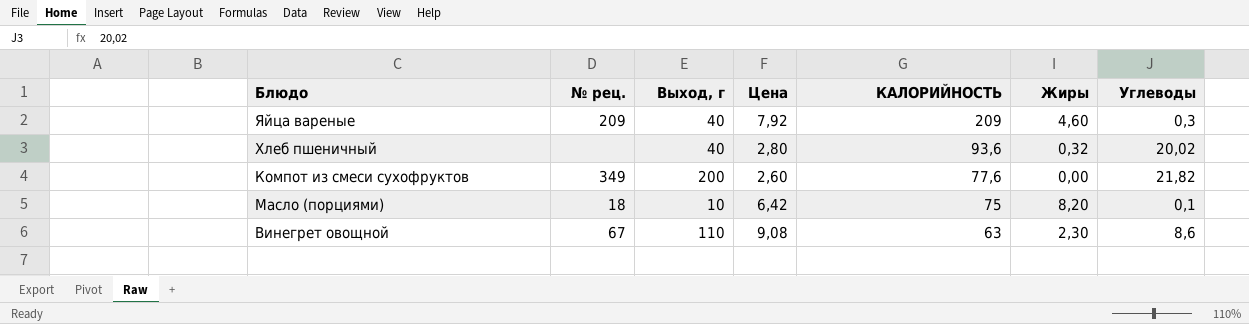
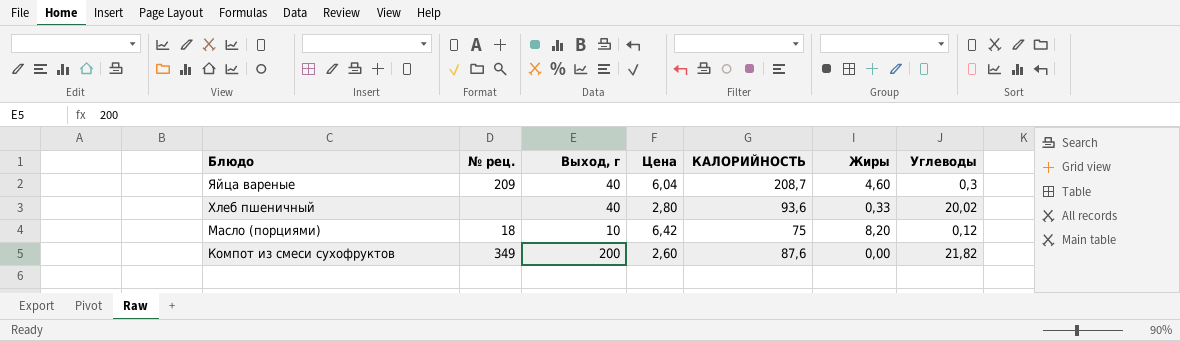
row order: КАЛОРИЙНОСТЬ descending -> Блюдо descending
row Винегрет овощной: 67 | 110 | 9,08 | 63 | 2,30 | 8,6 -> none
Яйца вареные | Цена: 7,92 -> 6,04
Яйца вареные | КАЛОРИЙНОСТЬ: 209 -> 208,7
Хлеб пшеничный | Жиры: 0,32 -> 0,33
Масло (порциями) | Углеводы: 0,1 -> 0,12
Компот из смеси сухофруктов | КАЛОРИЙНОСТЬ: 77,6 -> 87,6

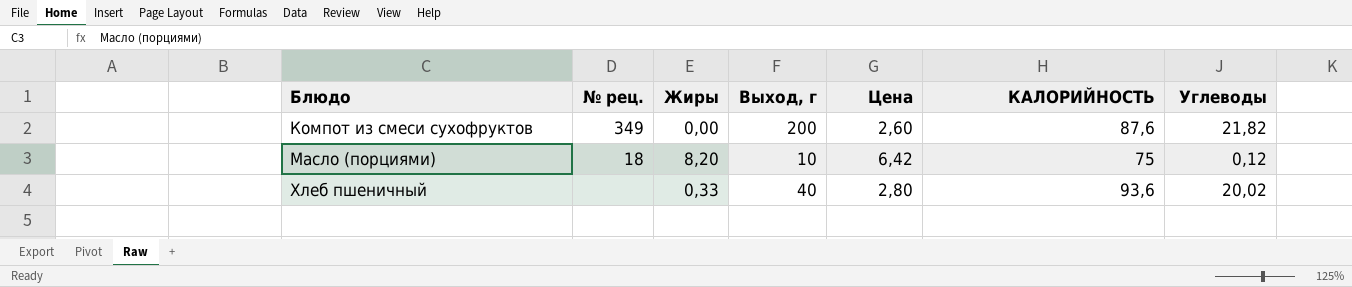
row order: Блюдо descending -> Блюдо ascending
column Жиры | position: 6 -> 3
row Яйца вареные: 209 | 40 | 6,04 | 208,7 | 4,60 | 0,3 -> none

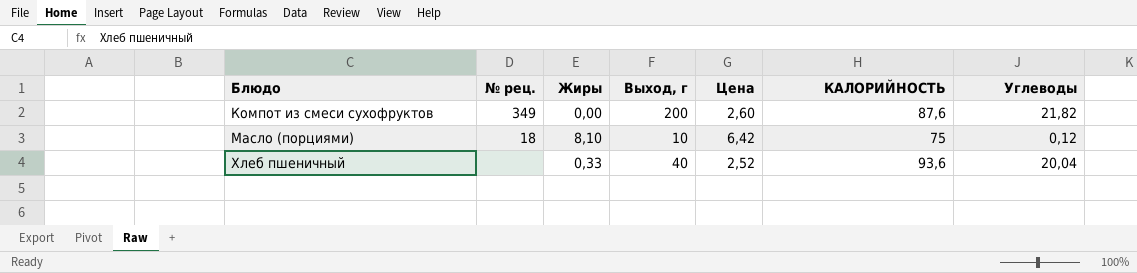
Масло (порциями) | Жиры: 8,20 -> 8,10
Хлеб пшеничный | Цена: 2,80 -> 2,52
Хлеб пшеничный | Углеводы: 20,02 -> 20,04

